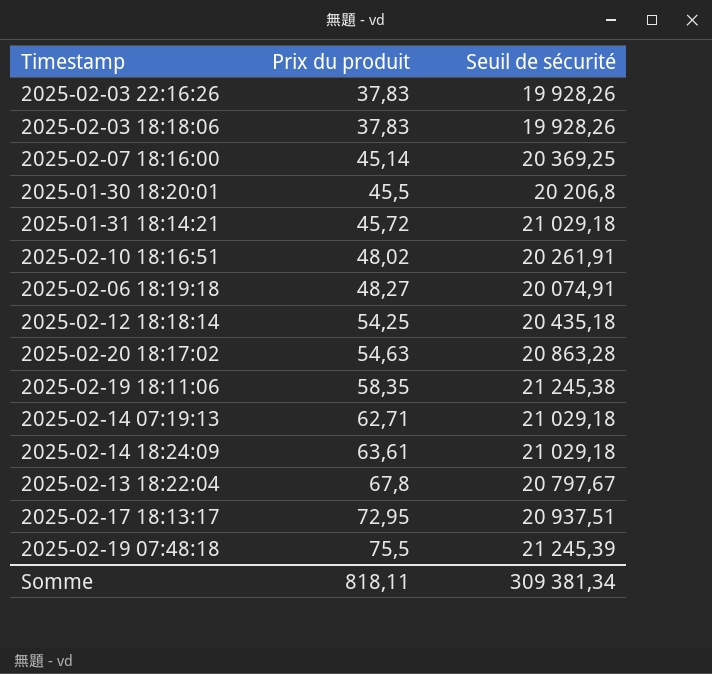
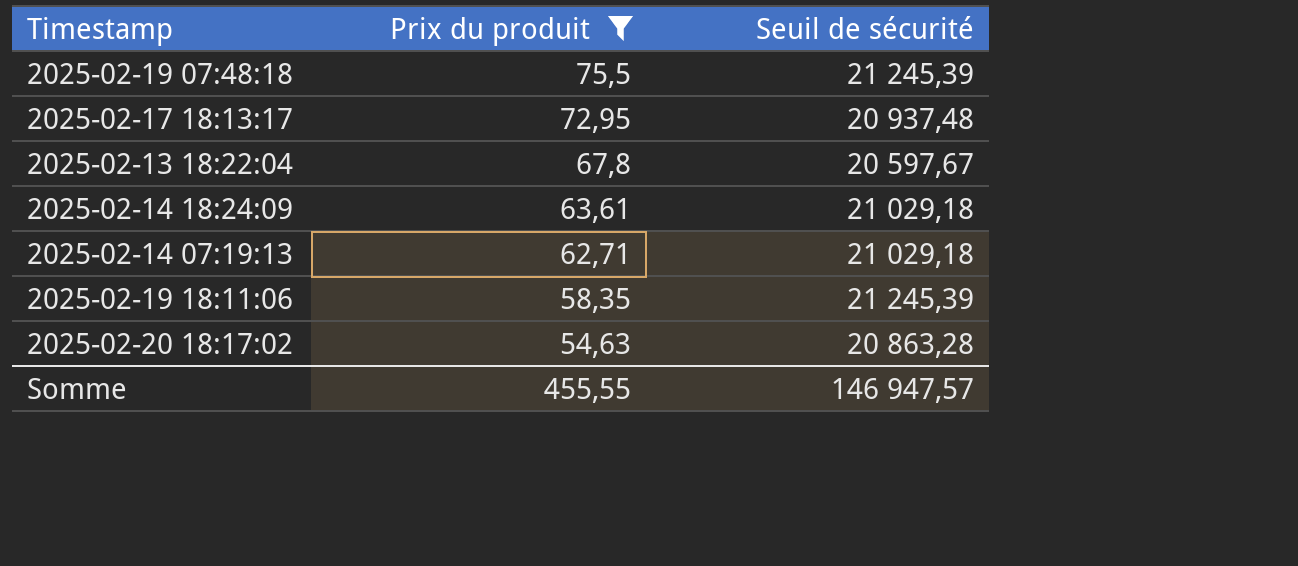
filter: none -> Prix du produit >= 54,63
row order: Prix du produit ascending -> Prix du produit descending
2025-02-17 18:13:17 | Seuil de sécurité: 20 937,51 -> 20 937,48
2025-02-13 18:22:04 | Seuil de sécurité: 20 797,67 -> 20 597,67
2025-02-19 18:11:06 | Seuil de sécurité: 21 245,38 -> 21 245,39
Somme | Prix du produit: 818,11 -> 455,55
Somme | Seuil de sécurité: 309 381,34 -> 146 947,57

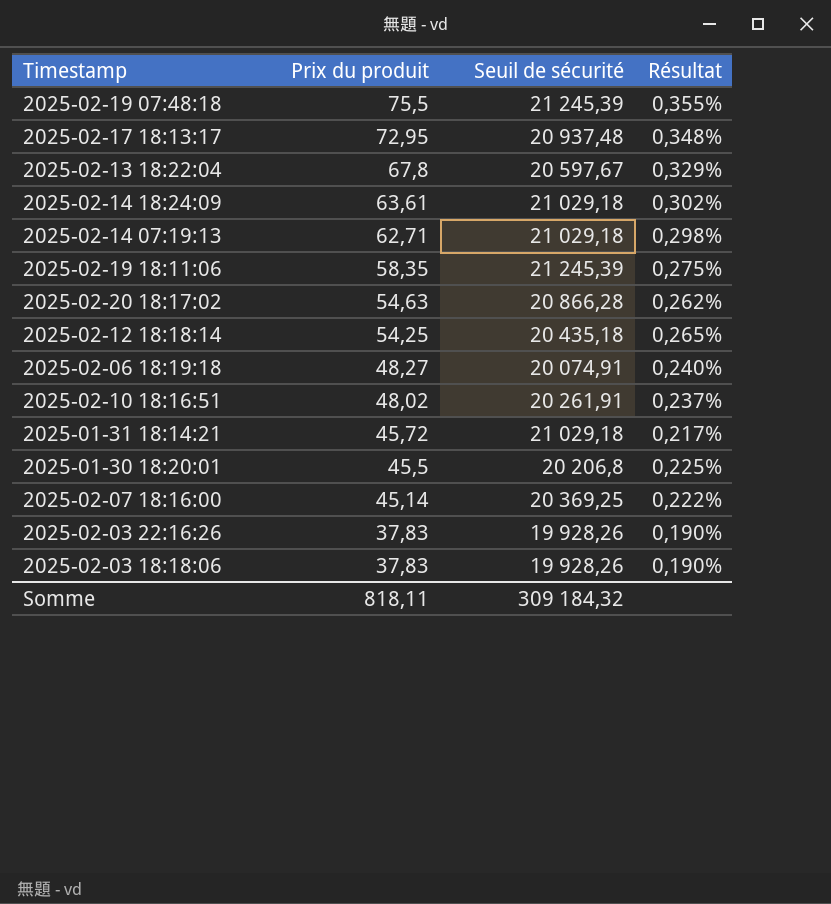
filter: Prix du produit >= 54,63 -> none
column Résultat | formula: none -> [Prix du produit] / [Seuil de sécurité]
2025-02-20 18:17:02 | Seuil de sécurité: 20 863,28 -> 20 866,28
Somme | Prix du produit: 455,55 -> 818,11
Somme | Seuil de sécurité: 146 947,57 -> 309 184,32

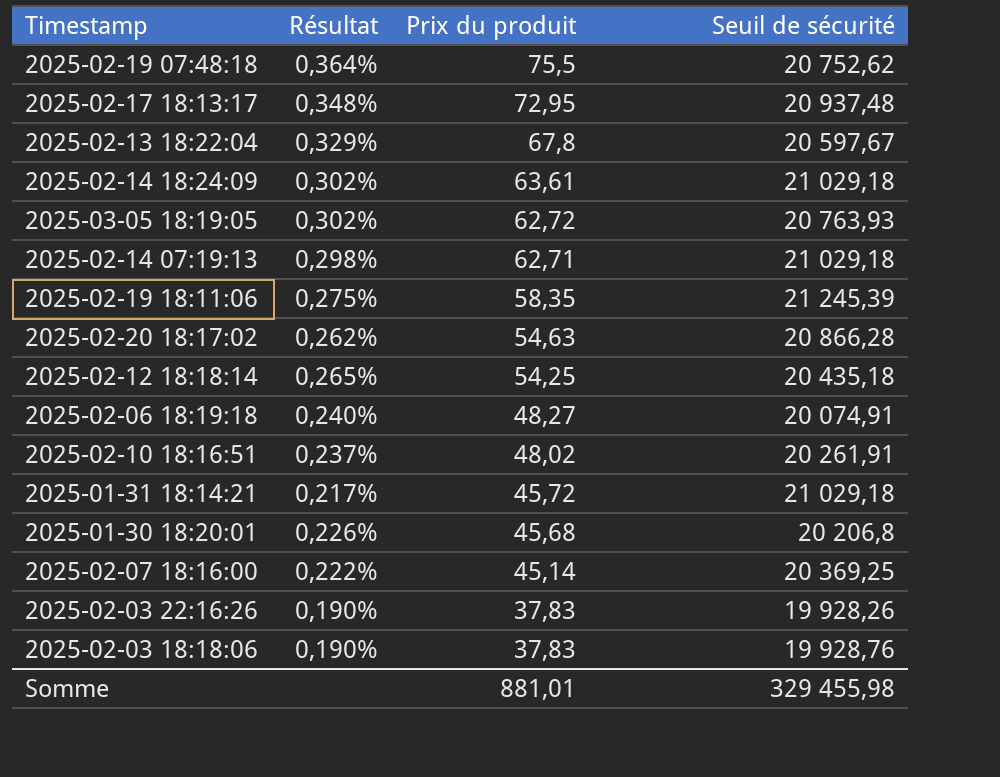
column Résultat | position: 4 -> 2
2025-02-19 07:48:18 | Résultat: 0,355% -> 0,364%
2025-02-19 07:48:18 | Seuil de sécurité: 21 245,39 -> 20 752,62
row 2025-03-05 18:19:05: none -> 0,302% | 62,72 | 20 763,93
2025-01-30 18:20:01 | Résultat: 0,225% -> 0,226%
2025-01-30 18:20:01 | Prix du produit: 45,5 -> 45,68
2025-02-03 18:18:06 | Seuil de sécurité: 19 928,26 -> 19 928,76
Somme | Prix du produit: 818,11 -> 881,01
Somme | Seuil de sécurité: 309 184,32 -> 329 455,98

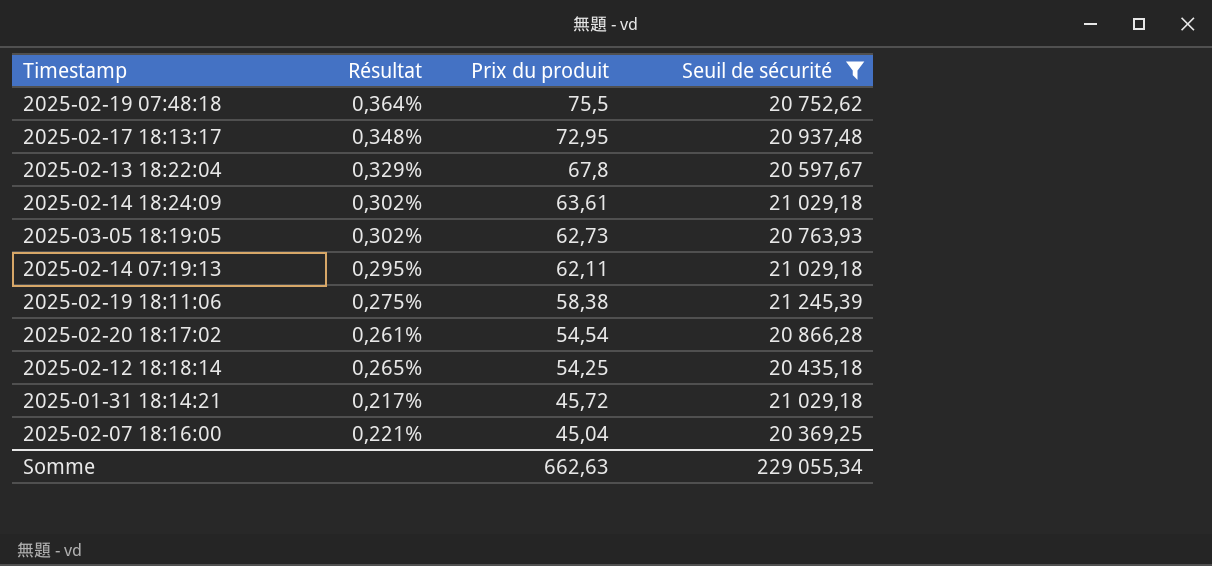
filter: none -> Seuil de sécurité >= 20 369,25
2025-03-05 18:19:05 | Prix du produit: 62,72 -> 62,73
2025-02-14 07:19:13 | Résultat: 0,298% -> 0,295%
2025-02-14 07:19:13 | Prix du produit: 62,71 -> 62,11
2025-02-19 18:11:06 | Prix du produit: 58,35 -> 58,38
2025-02-20 18:17:02 | Résultat: 0,262% -> 0,261%
2025-02-20 18:17:02 | Prix du produit: 54,63 -> 54,54
2025-02-07 18:16:00 | Résultat: 0,222% -> 0,221%
2025-02-07 18:16:00 | Prix du produit: 45,14 -> 45,04
Somme | Prix du produit: 881,01 -> 662,63
Somme | Seuil de sécurité: 329 455,98 -> 229 055,34

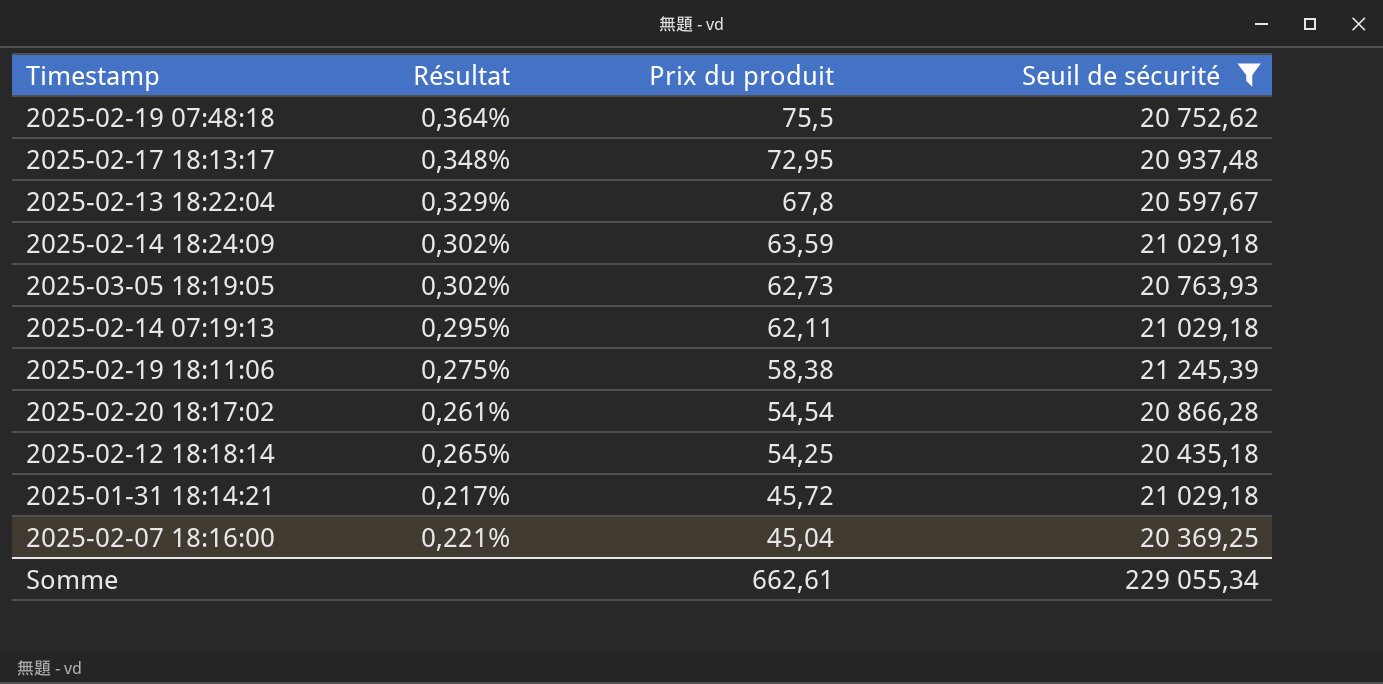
2025-02-14 18:24:09 | Prix du produit: 63,61 -> 63,59
Somme | Prix du produit: 662,63 -> 662,61

